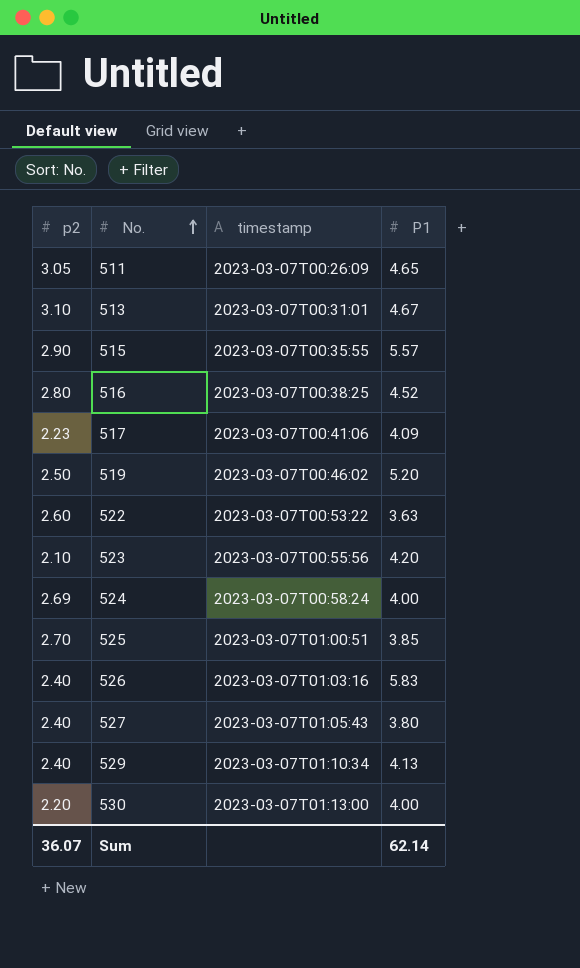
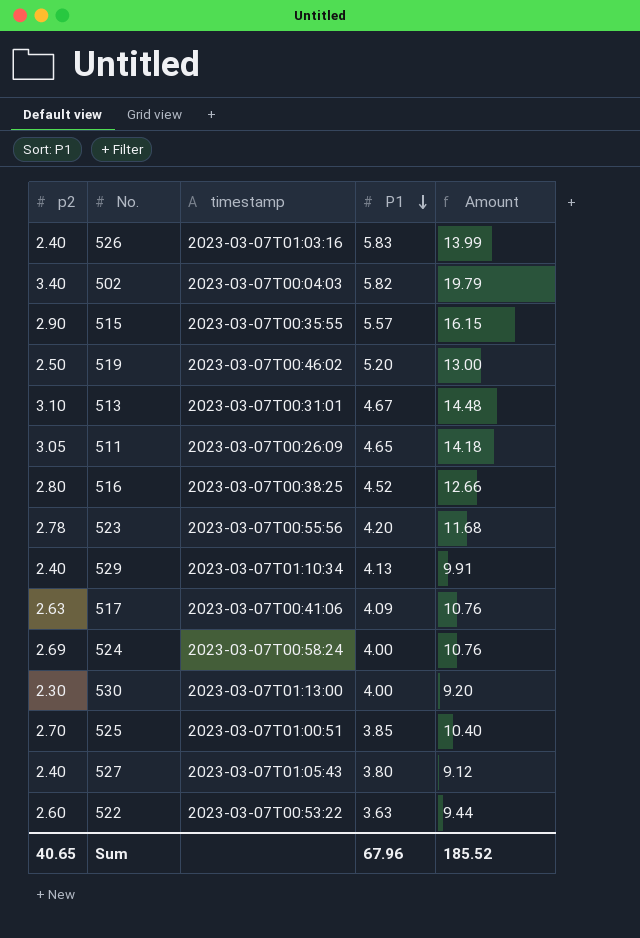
row order: No. ascending -> P1 descending
column Amount | formula: none -> [p2] * [P1]
row 502: none -> 3.40 | 2023-03-07T00:04:03 | 5.82 | 19.79
523 | p2: 2.10 -> 2.78
517 | p2: 2.23 -> 2.63
530 | p2: 2.20 -> 2.30
Sum | p2: 36.07 -> 40.65
Sum | P1: 62.14 -> 67.96

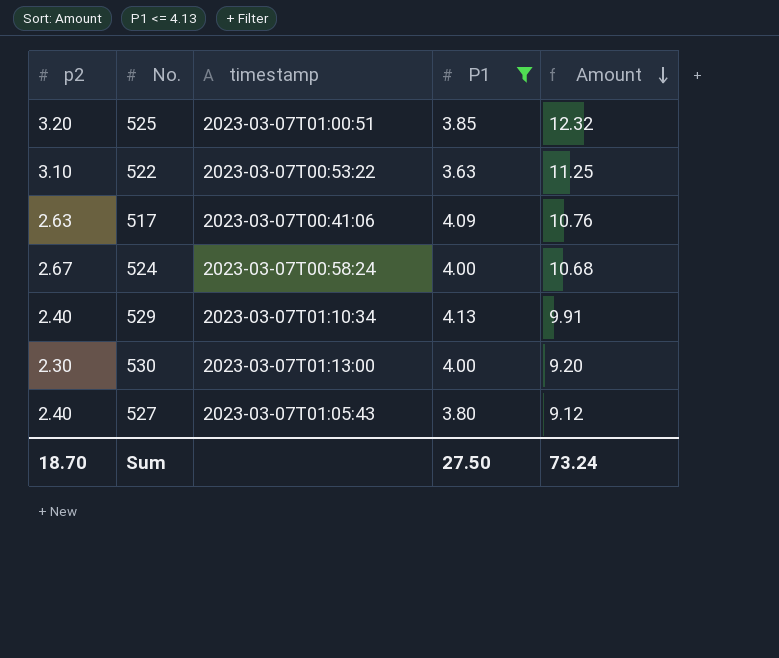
filter: none -> P1 <= 4.13
row order: P1 descending -> Amount descending
525 | p2: 2.70 -> 3.20
525 | Amount: 10.40 -> 12.32
522 | p2: 2.60 -> 3.10
522 | Amount: 9.44 -> 11.25
524 | p2: 2.69 -> 2.67
524 | Amount: 10.76 -> 10.68
Sum | p2: 40.65 -> 18.70
Sum | P1: 67.96 -> 27.50
Sum | Amount: 185.52 -> 73.24

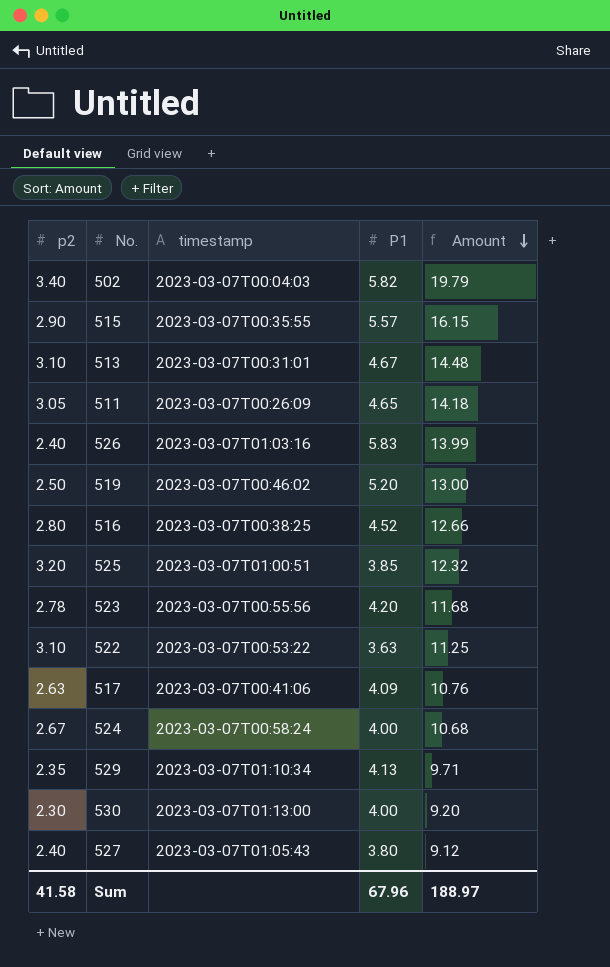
filter: P1 <= 4.13 -> none
529 | p2: 2.40 -> 2.35
529 | Amount: 9.91 -> 9.71
Sum | p2: 18.70 -> 41.58
Sum | P1: 27.50 -> 67.96
Sum | Amount: 73.24 -> 188.97

